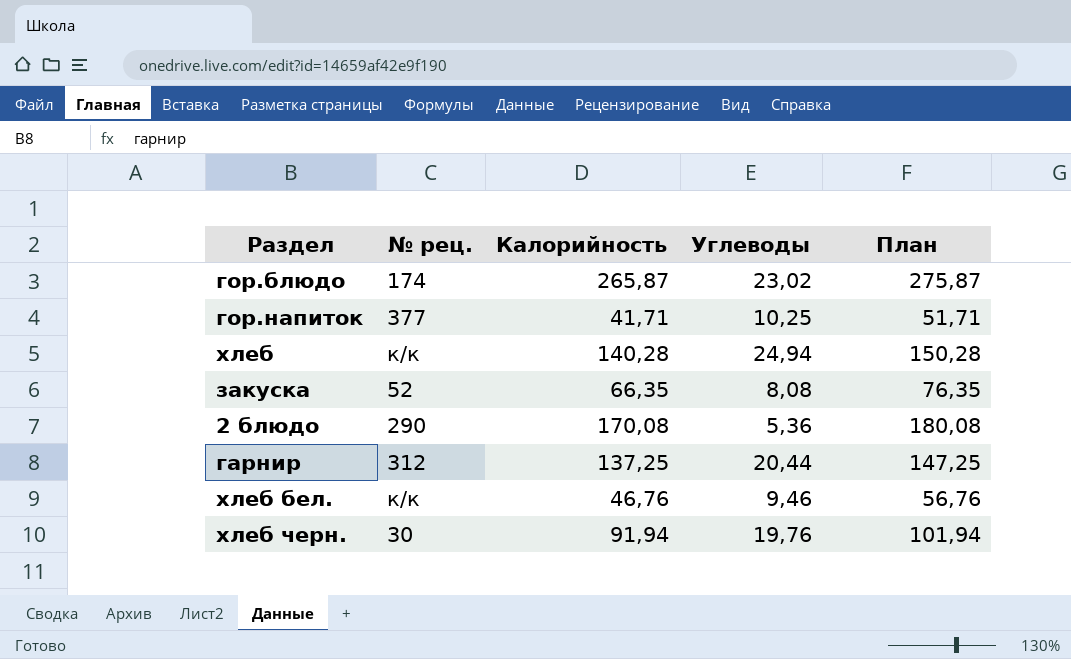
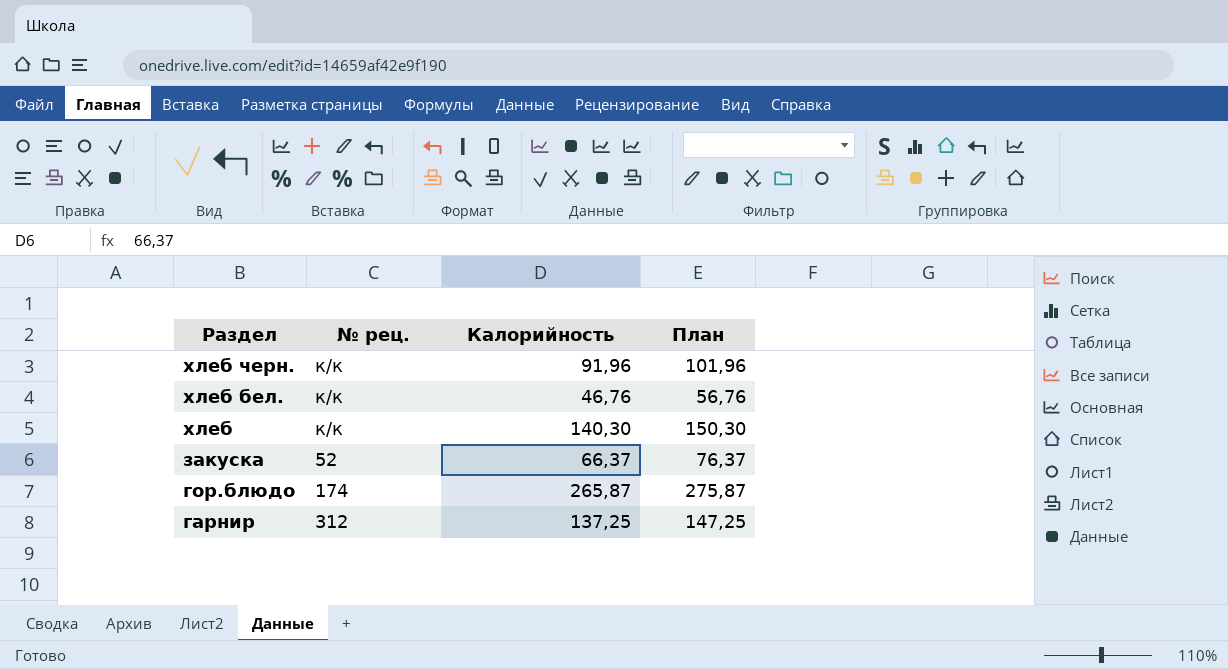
row order: none -> Раздел descending
column Углеводы | position: 4 -> none
row гор.напиток: 377 | 41,71 | 10,25 | 51,71 -> none
row 2 блюдо: 290 | 170,08 | 5,36 | 180,08 -> none
хлеб черн. | № рец.: 30 -> к/к
хлеб черн. | Калорийность: 91,94 -> 91,96
хлеб черн. | План: 101,94 -> 101,96
хлеб | Калорийность: 140,28 -> 140,30
хлеб | План: 150,28 -> 150,30
закуска | Калорийность: 66,35 -> 66,37
закуска | План: 76,35 -> 76,37

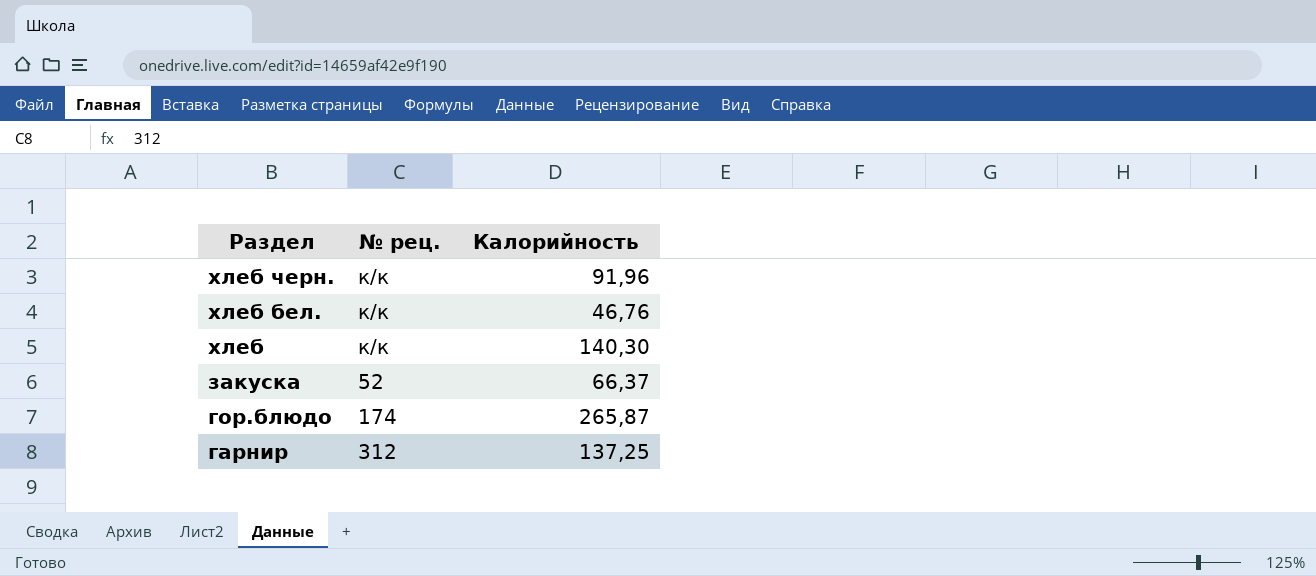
column План | formula: [Калорийность] + 10 -> none

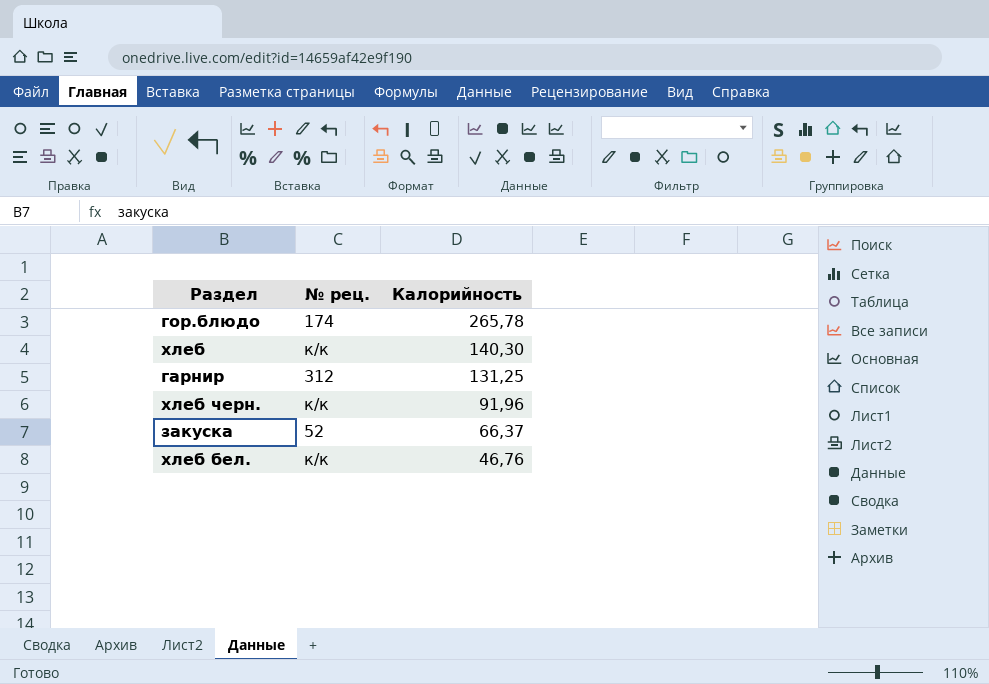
row order: Раздел descending -> Калорийность descending
гор.блюдо | Калорийность: 265,87 -> 265,78
гарнир | Калорийность: 137,25 -> 131,25

